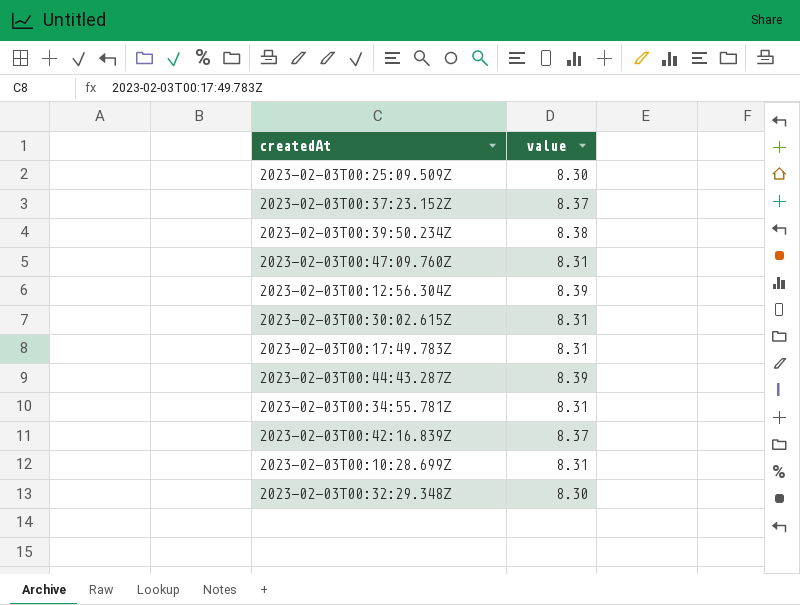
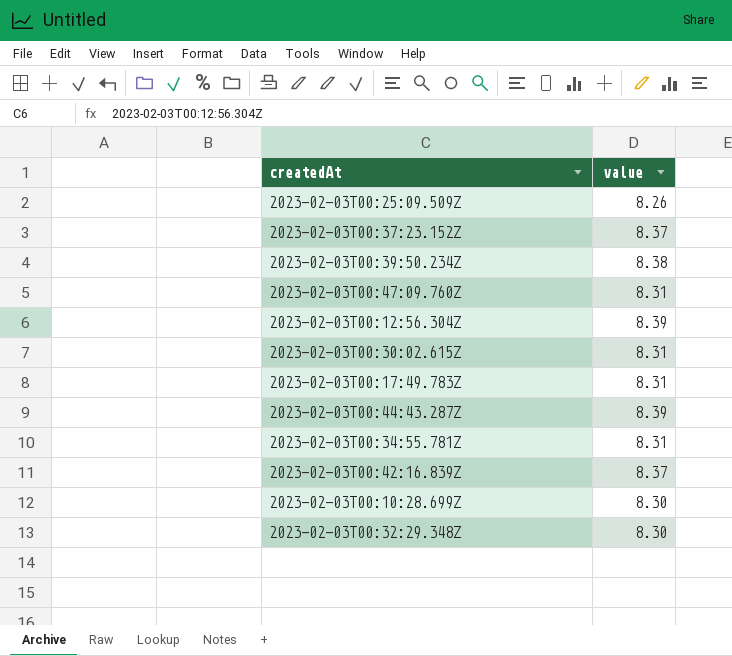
2023-02-03T00:25:09.509Z | value: 8.30 -> 8.26
2023-02-03T00:10:28.699Z | value: 8.31 -> 8.30

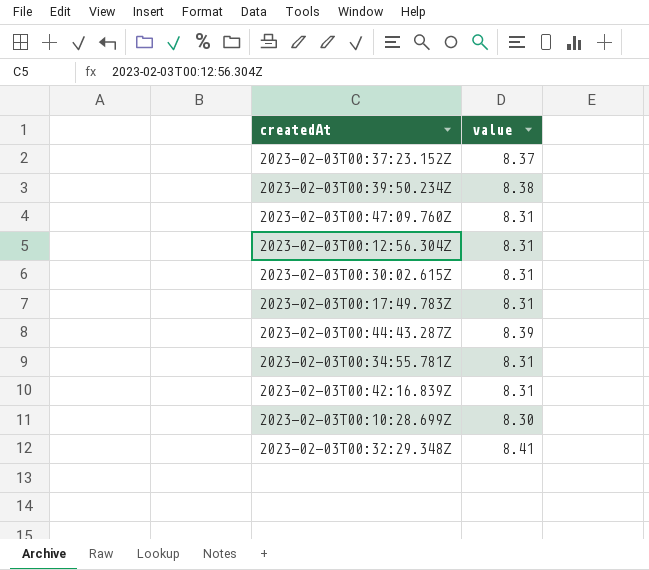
row 2023-02-03T00:25:09.509Z: 8.26 -> none
2023-02-03T00:12:56.304Z | value: 8.39 -> 8.31
2023-02-03T00:42:16.839Z | value: 8.37 -> 8.31
2023-02-03T00:32:29.348Z | value: 8.30 -> 8.41

